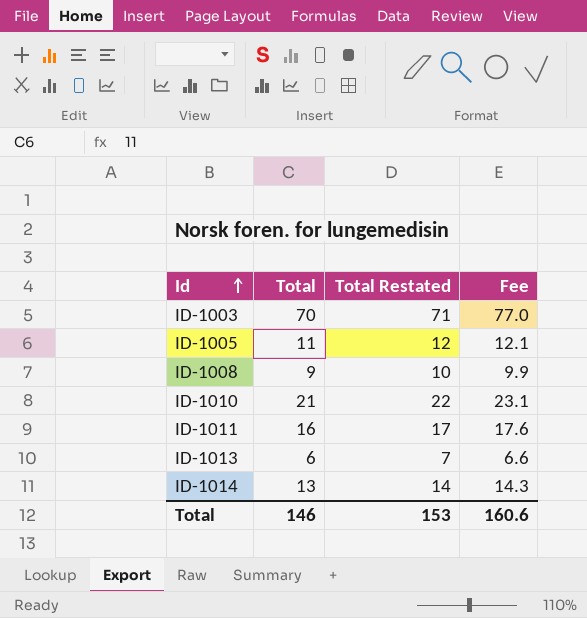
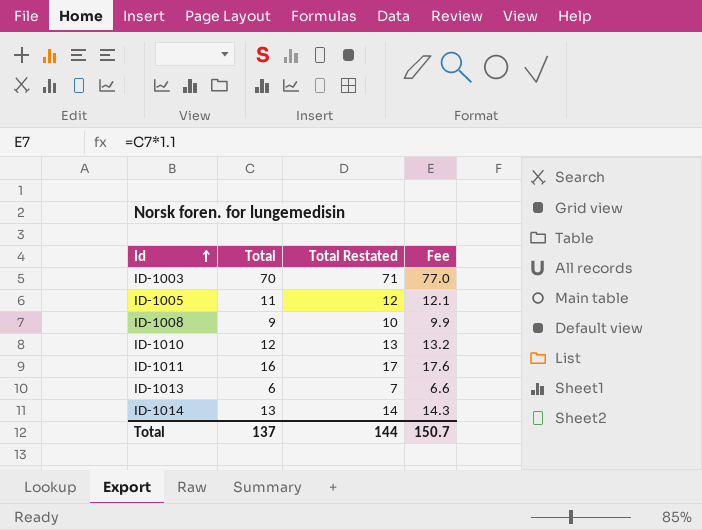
ID-1010 | Total: 21 -> 12
ID-1010 | Total Restated: 22 -> 13
ID-1010 | Fee: 23.1 -> 13.2
Total | Total: 146 -> 137
Total | Total Restated: 153 -> 144
Total | Fee: 160.6 -> 150.7

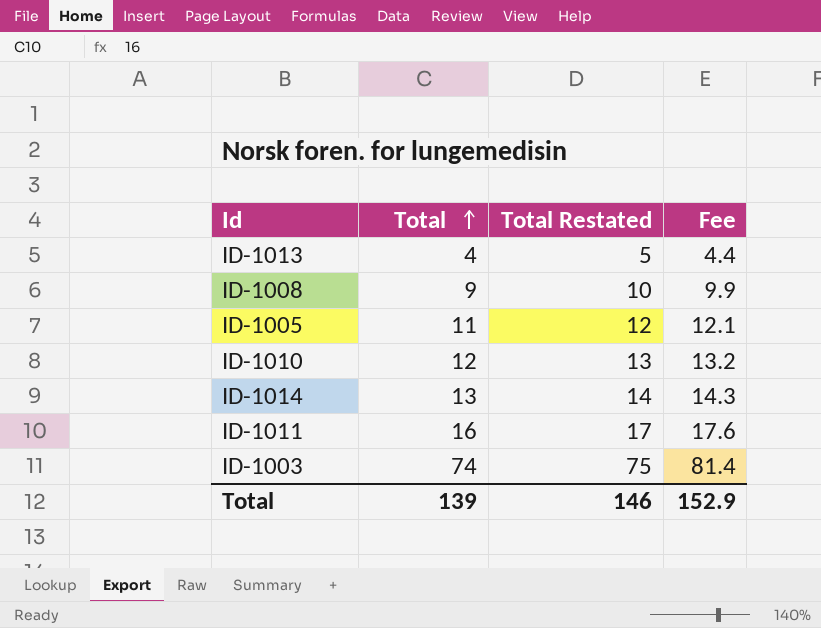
row order: Id ascending -> Total ascending
ID-1013 | Total: 6 -> 4
ID-1013 | Total Restated: 7 -> 5
ID-1013 | Fee: 6.6 -> 4.4
ID-1003 | Total: 70 -> 74
ID-1003 | Total Restated: 71 -> 75
ID-1003 | Fee: 77.0 -> 81.4
Total | Total: 137 -> 139
Total | Total Restated: 144 -> 146
Total | Fee: 150.7 -> 152.9

